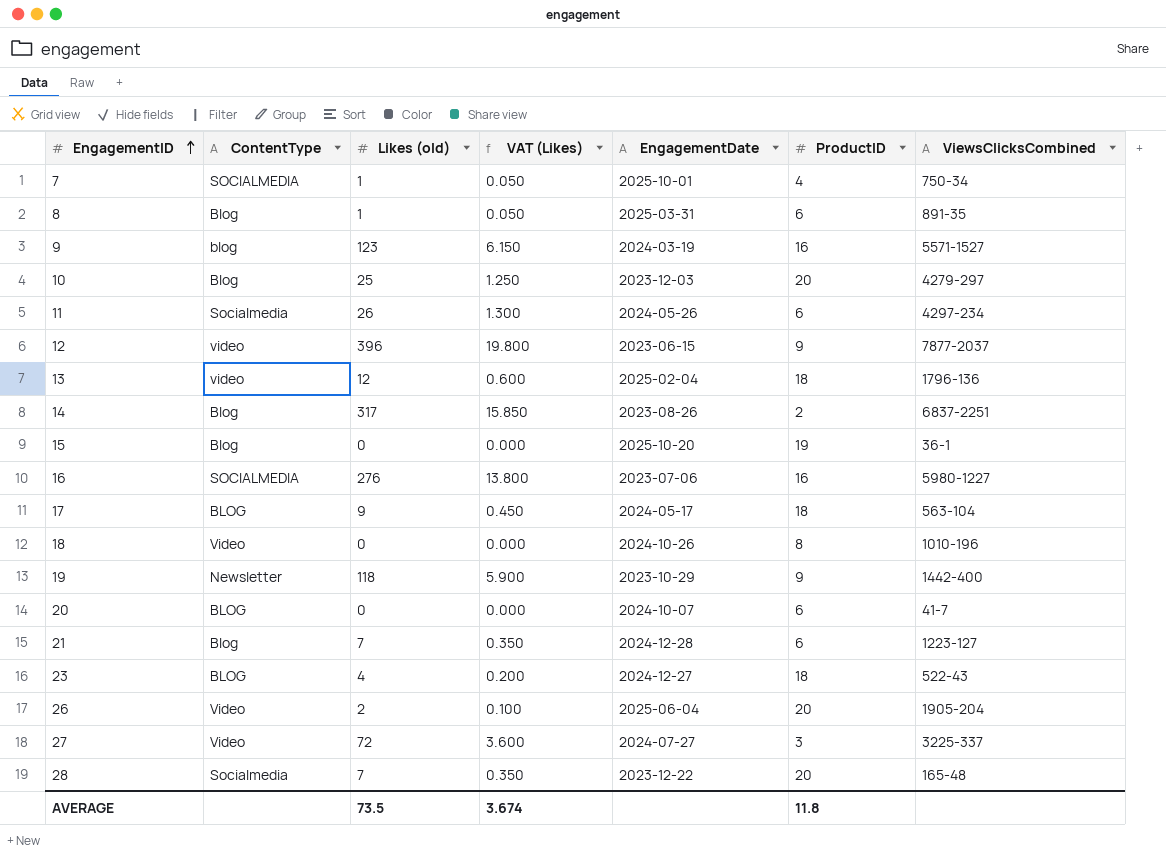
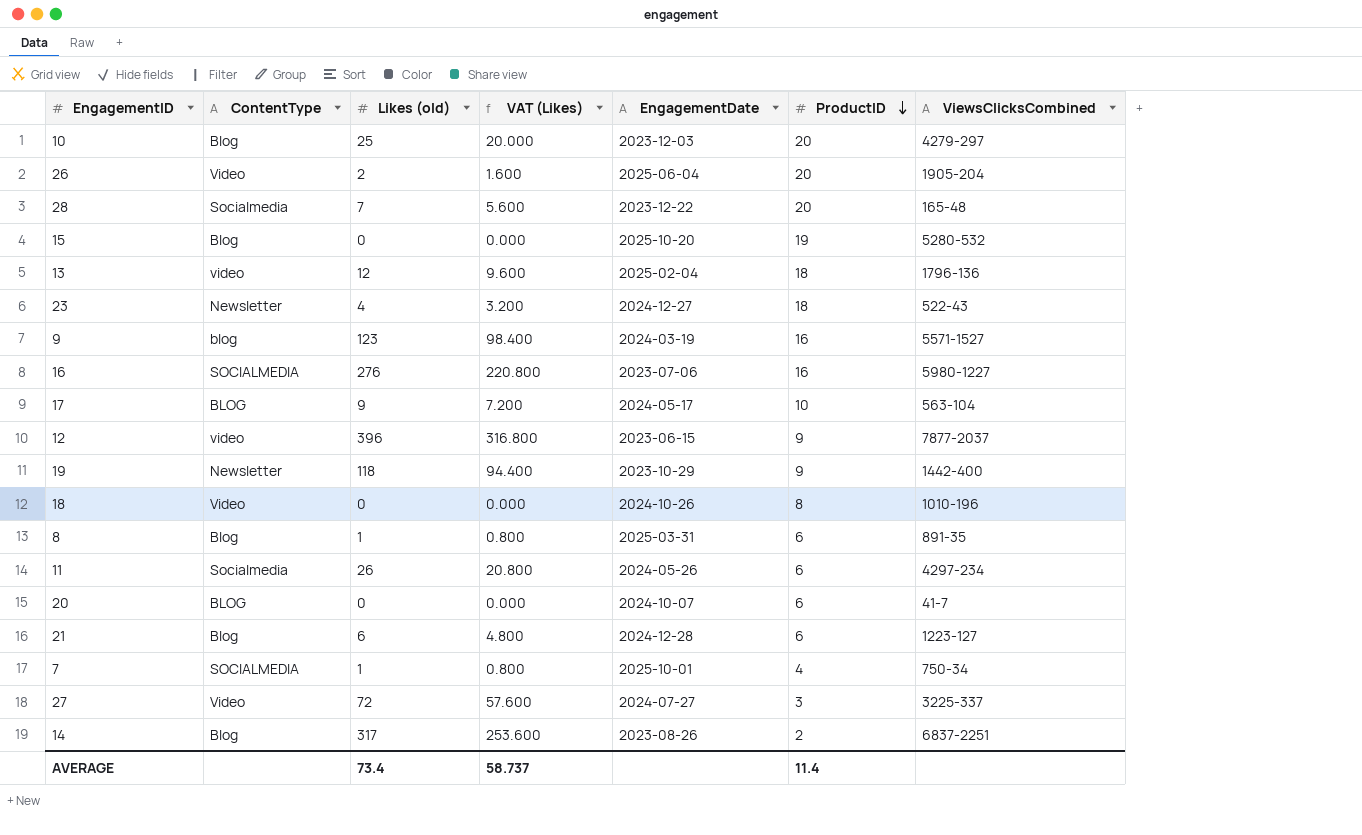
row order: EngagementID ascending -> ProductID descending
column VAT (Likes) | formula: [Likes (old)] * 0.05 -> [Likes (old)] * 0.8
15 | ViewsClicksCombined: 36-1 -> 5280-532
23 | ContentType: BLOG -> Newsletter
17 | ProductID: 18 -> 10
21 | Likes (old): 7 -> 6
AVERAGE | Likes (old): 73.5 -> 73.4
AVERAGE | VAT (Likes): 3.674 -> 58.737
AVERAGE | ProductID: 11.8 -> 11.4

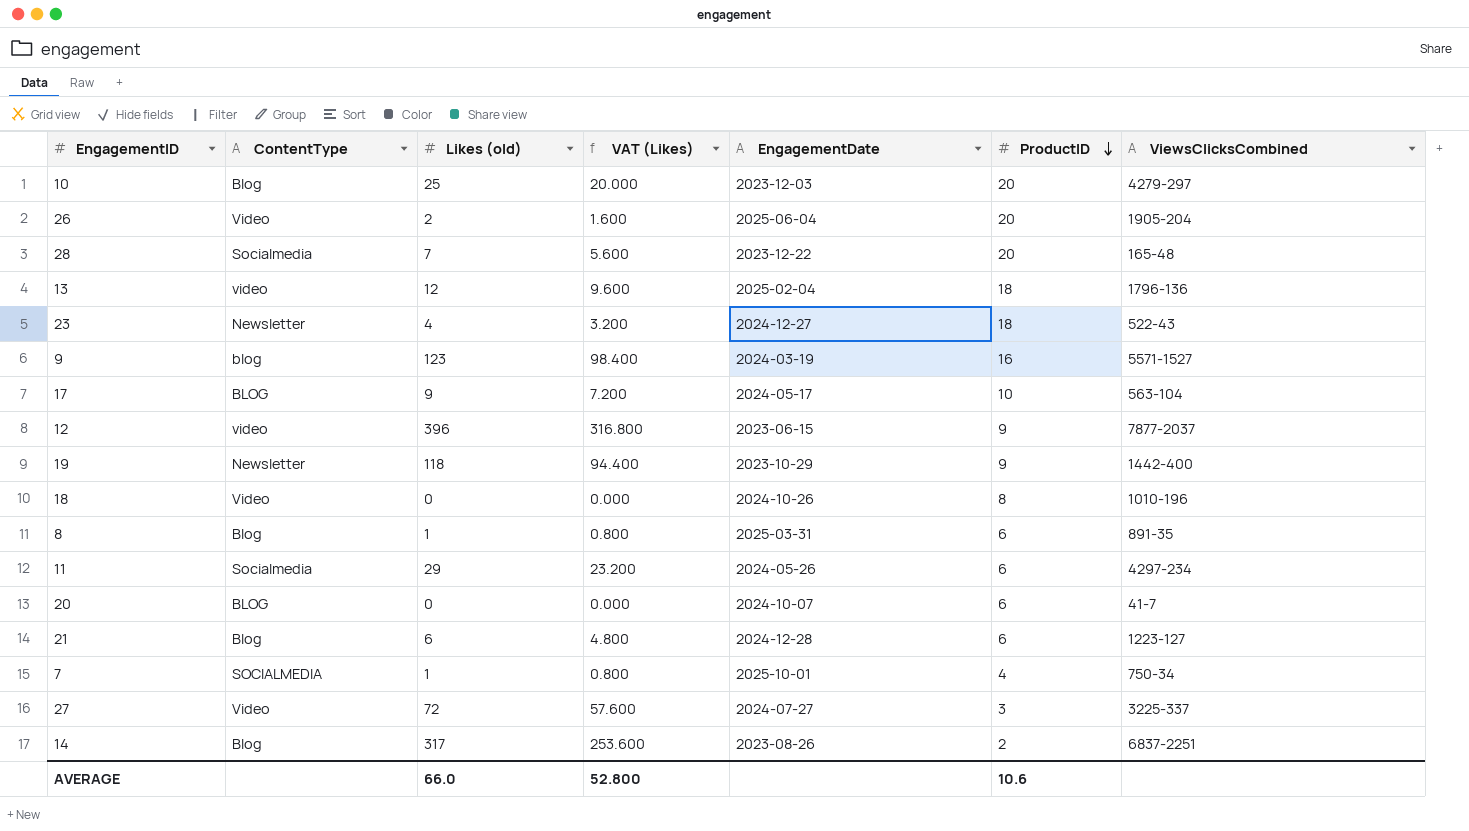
row 15: Blog | 0 | 0.000 | 2025-10-20 | 19 | 5280-532 -> none
row 16: SOCIALMEDIA | 276 | 220.800 | 2023-07-06 | 16 | 5980-1227 -> none
11 | Likes (old): 26 -> 29
11 | VAT (Likes): 20.800 -> 23.200
AVERAGE | Likes (old): 73.4 -> 66.0
AVERAGE | VAT (Likes): 58.737 -> 52.800
AVERAGE | ProductID: 11.4 -> 10.6

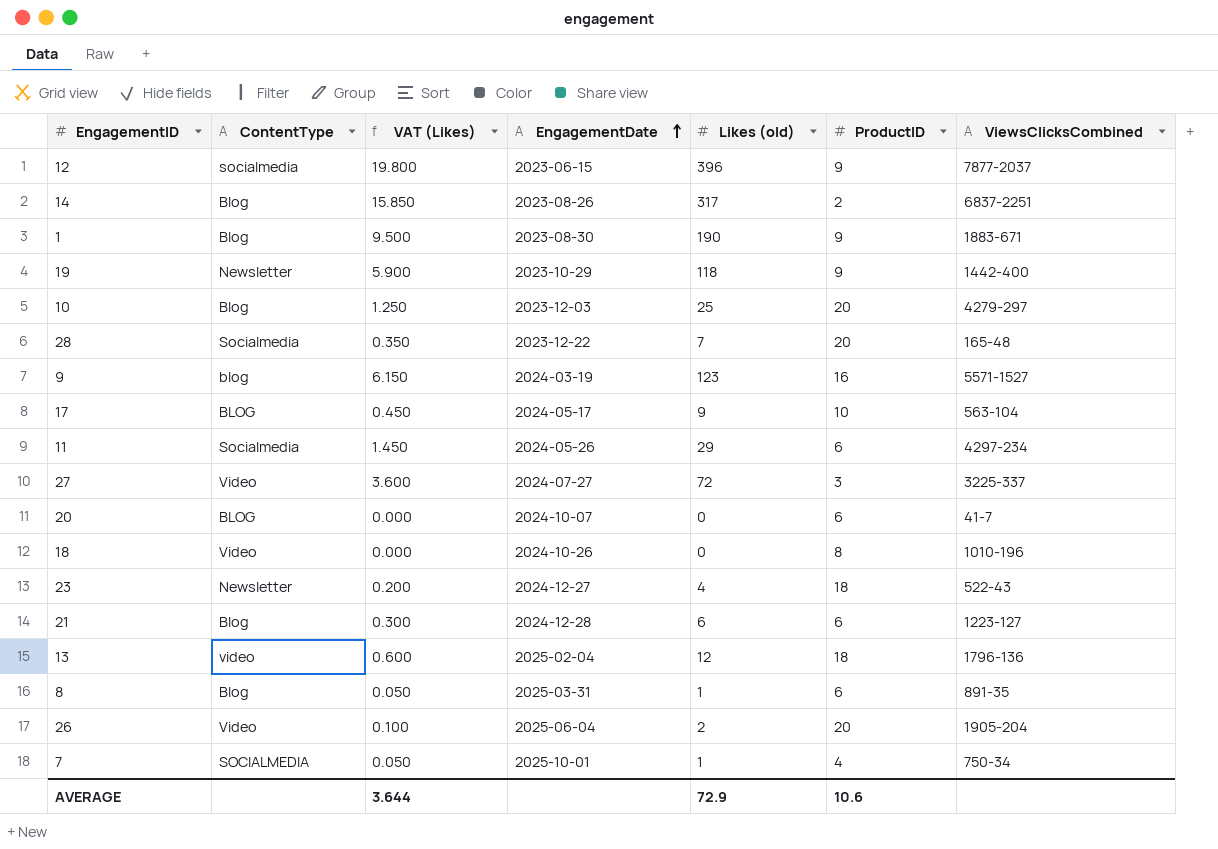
row order: ProductID descending -> EngagementDate ascending
column VAT (Likes) | formula: [Likes (old)] * 0.8 -> [Likes (old)] * 0.05
column Likes (old) | position: 3 -> 5
12 | ContentType: video -> socialmedia
row 1: none -> Blog | 9.500 | 2023-08-30 | 190 | 9 | 1883-671
AVERAGE | VAT (Likes): 52.800 -> 3.644
AVERAGE | Likes (old): 66.0 -> 72.9

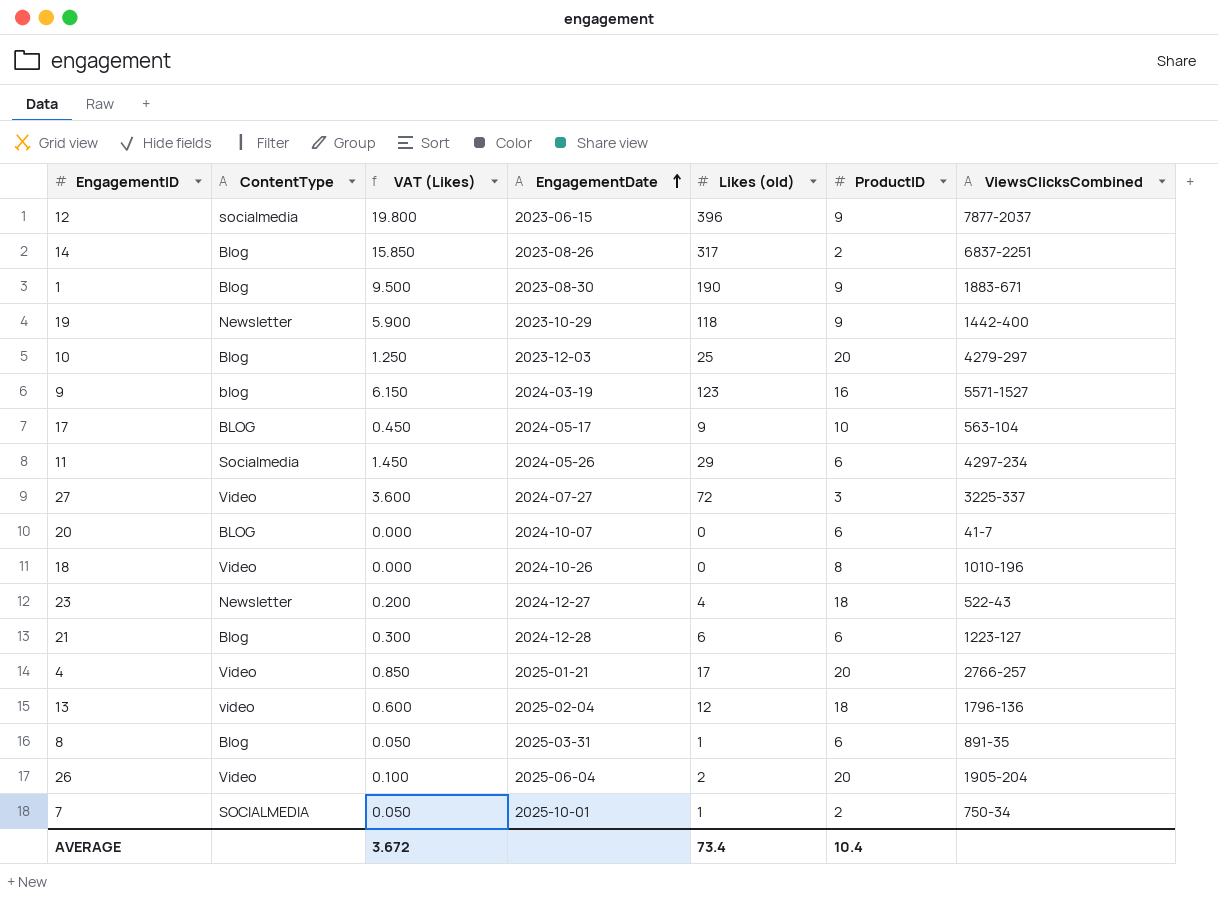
row 28: Socialmedia | 0.350 | 2023-12-22 | 7 | 20 | 165-48 -> none
row 4: none -> Video | 0.850 | 2025-01-21 | 17 | 20 | 2766-257
7 | ProductID: 4 -> 2
AVERAGE | VAT (Likes): 3.644 -> 3.672
AVERAGE | Likes (old): 72.9 -> 73.4
AVERAGE | ProductID: 10.6 -> 10.4

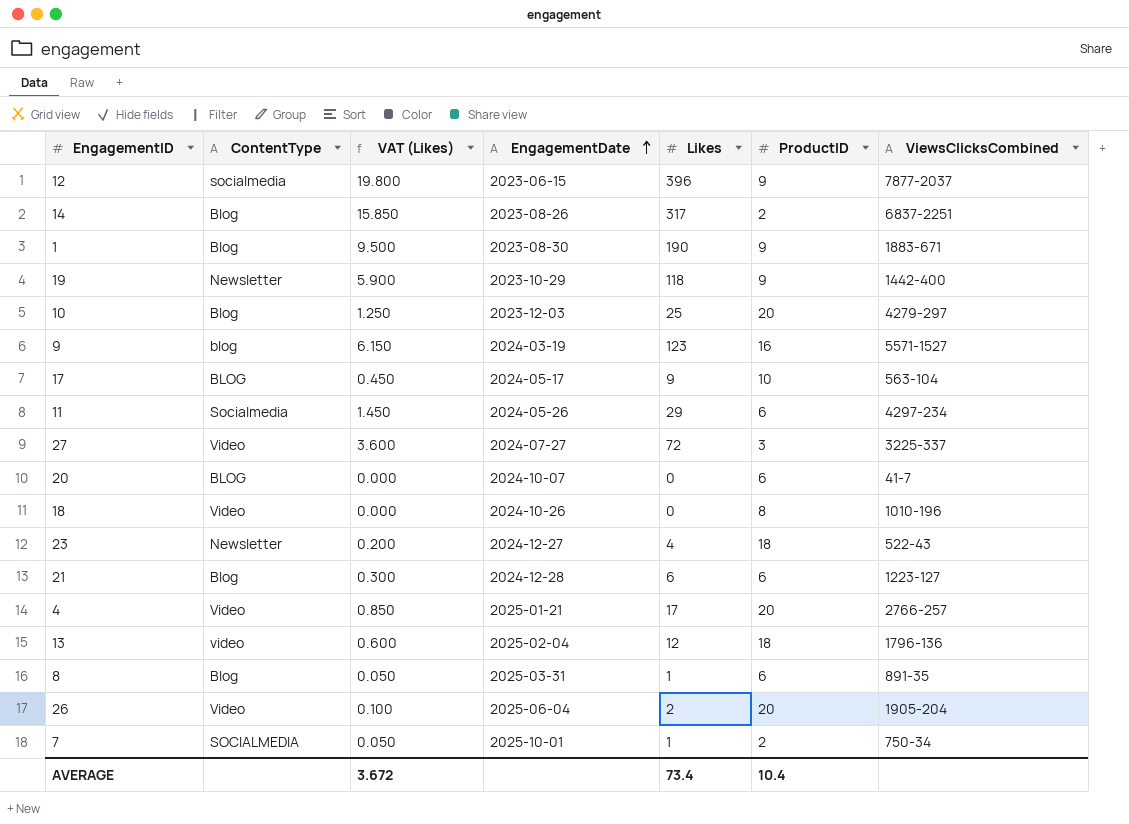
column name: Likes (old) -> Likes

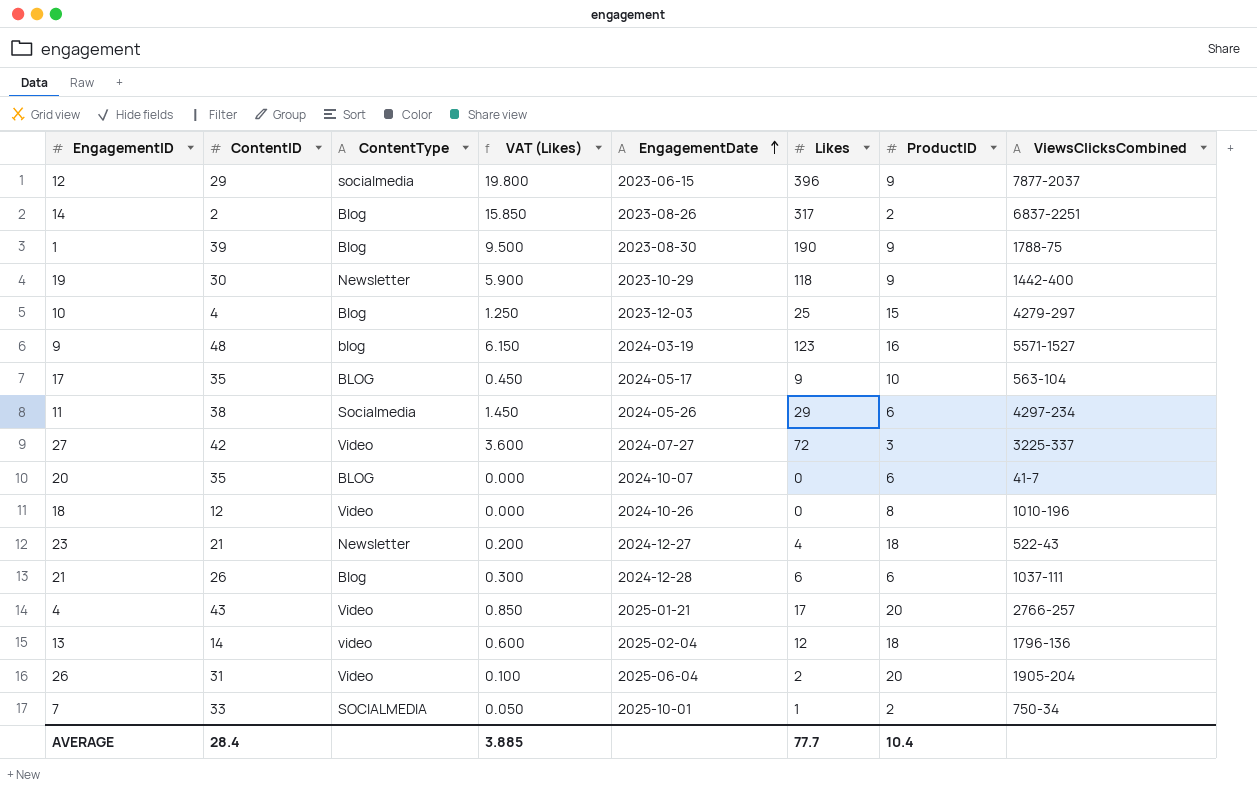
column ContentID | position: none -> 2
row 8: Blog | 0.050 | 2025-03-31 | 1 | 6 | 891-35 -> none
1 | ViewsClicksCombined: 1883-671 -> 1788-75
10 | ProductID: 20 -> 15
21 | ViewsClicksCombined: 1223-127 -> 1037-111
AVERAGE | VAT (Likes): 3.672 -> 3.885
AVERAGE | Likes: 73.4 -> 77.7

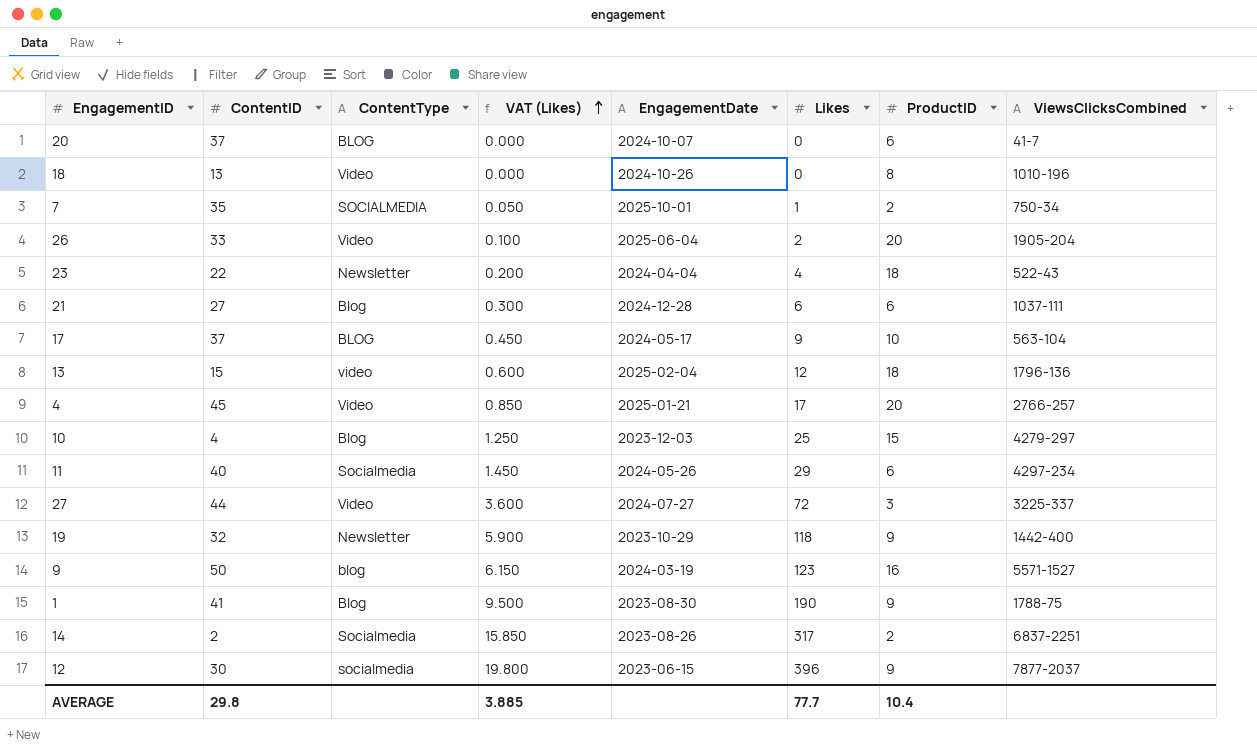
row order: EngagementDate ascending -> VAT (Likes) ascending
20 | ContentID: 35 -> 37
18 | ContentID: 12 -> 13
7 | ContentID: 33 -> 35
26 | ContentID: 31 -> 33
23 | ContentID: 21 -> 22
23 | EngagementDate: 2024-12-27 -> 2024-04-04
21 | ContentID: 26 -> 27
17 | ContentID: 35 -> 37
13 | ContentID: 14 -> 15
4 | ContentID: 43 -> 45
11 | ContentID: 38 -> 40
27 | ContentID: 42 -> 44
19 | ContentID: 30 -> 32
9 | ContentID: 48 -> 50
1 | ContentID: 39 -> 41
14 | ContentType: Blog -> Socialmedia
12 | ContentID: 29 -> 30
AVERAGE | ContentID: 28.4 -> 29.8

